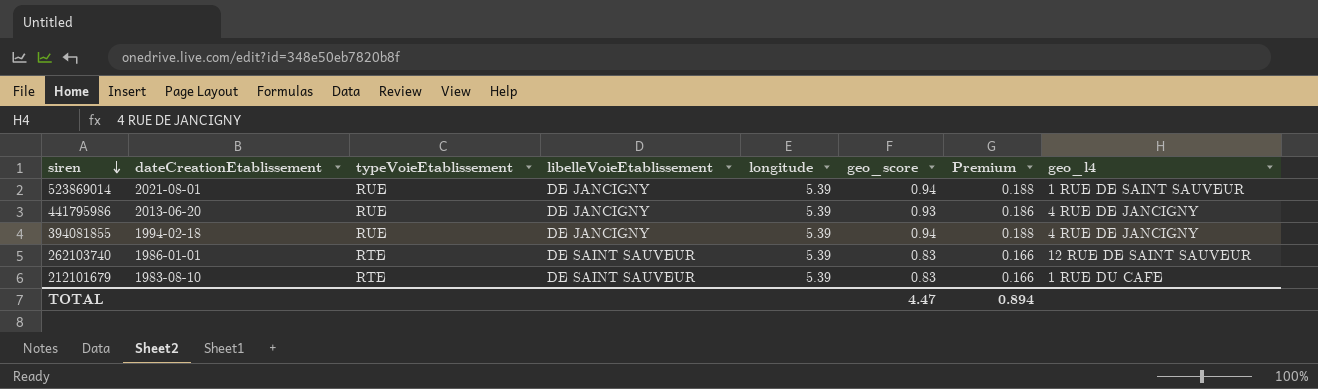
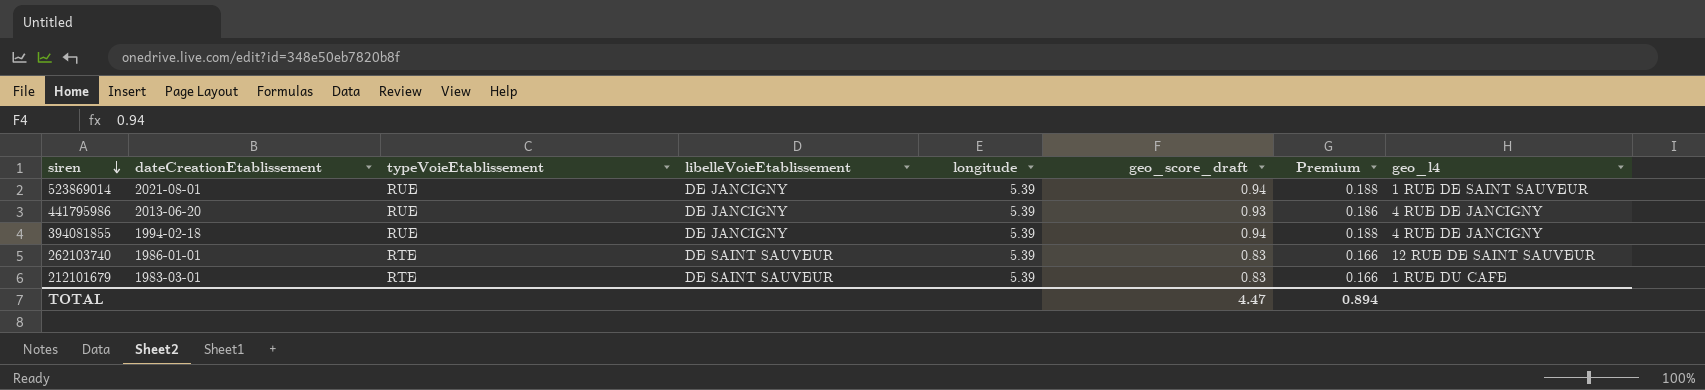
column name: geo_score -> geo_score_draft
212101679 | dateCreationEtablissement: 1983-08-10 -> 1983-03-01

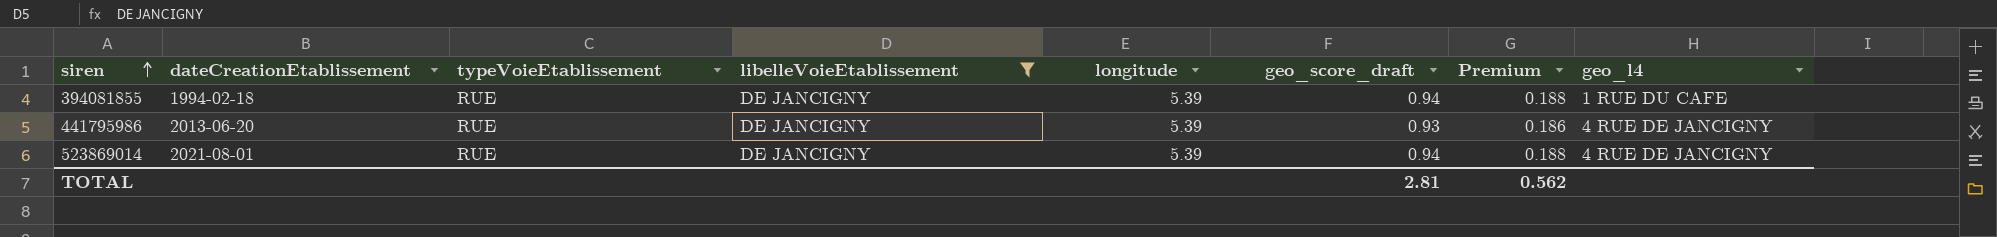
filter: none -> libelleVoieEtablissement = DE JANCIGNY
row order: siren descending -> siren ascending
394081855 | geo_l4: 4 RUE DE JANCIGNY -> 1 RUE DU CAFE
523869014 | geo_l4: 1 RUE DE SAINT SAUVEUR -> 4 RUE DE JANCIGNY
TOTAL | geo_score_draft: 4.47 -> 2.81
TOTAL | Premium: 0.894 -> 0.562

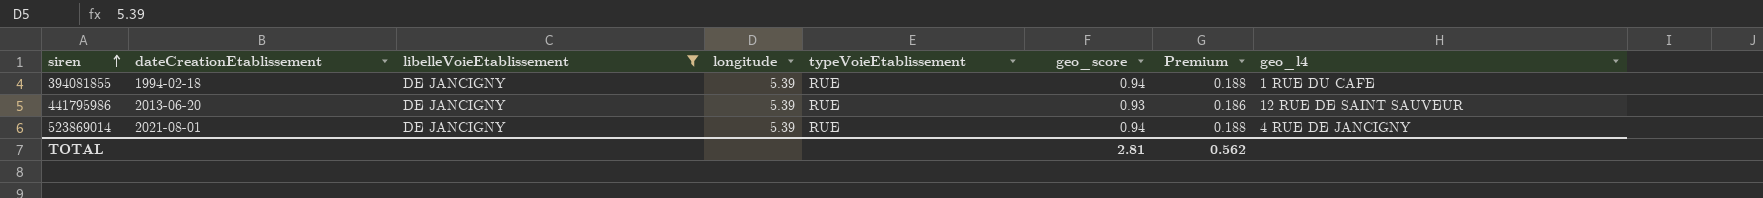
column typeVoieEtablissement | position: 3 -> 5
column name: geo_score_draft -> geo_score
441795986 | geo_l4: 4 RUE DE JANCIGNY -> 12 RUE DE SAINT SAUVEUR

